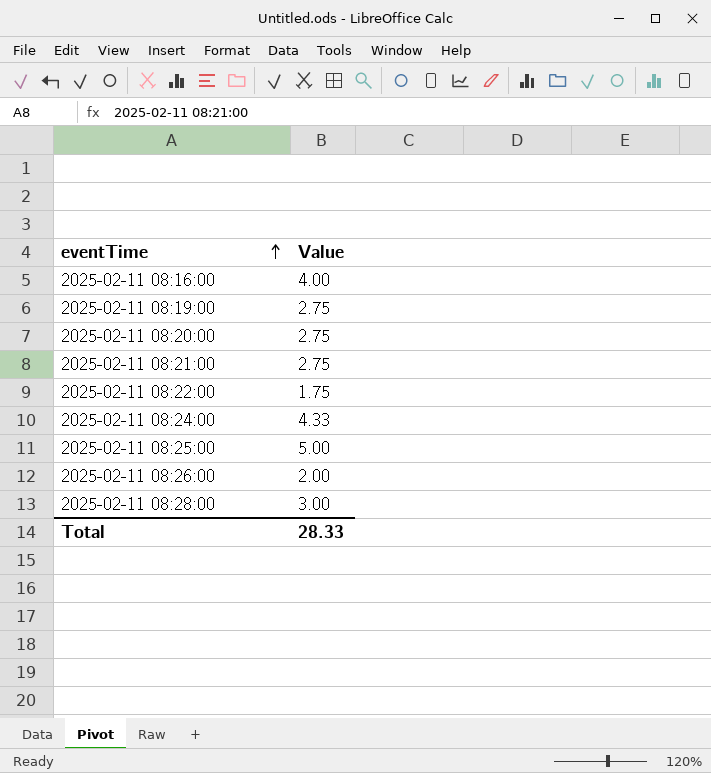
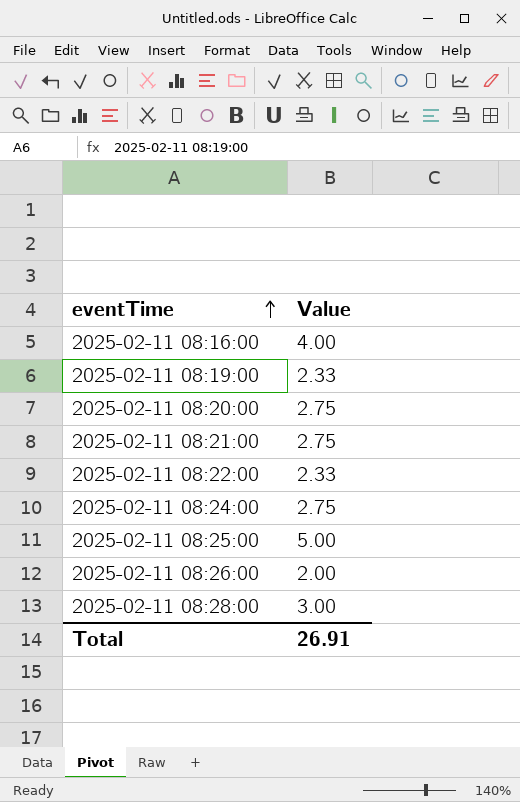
2025-02-11 08:19:00 | Value: 2.75 -> 2.33
2025-02-11 08:22:00 | Value: 1.75 -> 2.33
2025-02-11 08:24:00 | Value: 4.33 -> 2.75
Total | Value: 28.33 -> 26.91

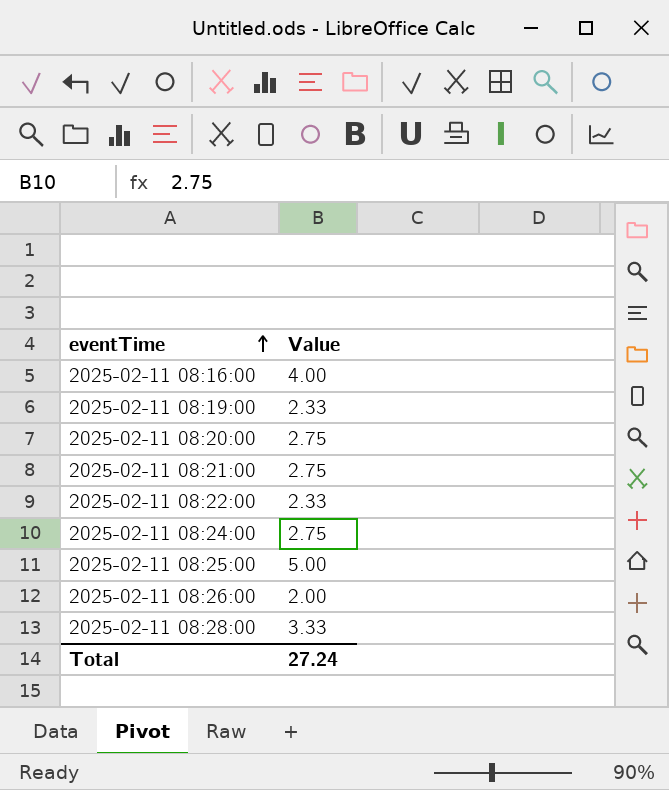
2025-02-11 08:28:00 | Value: 3.00 -> 3.33
Total | Value: 26.91 -> 27.24

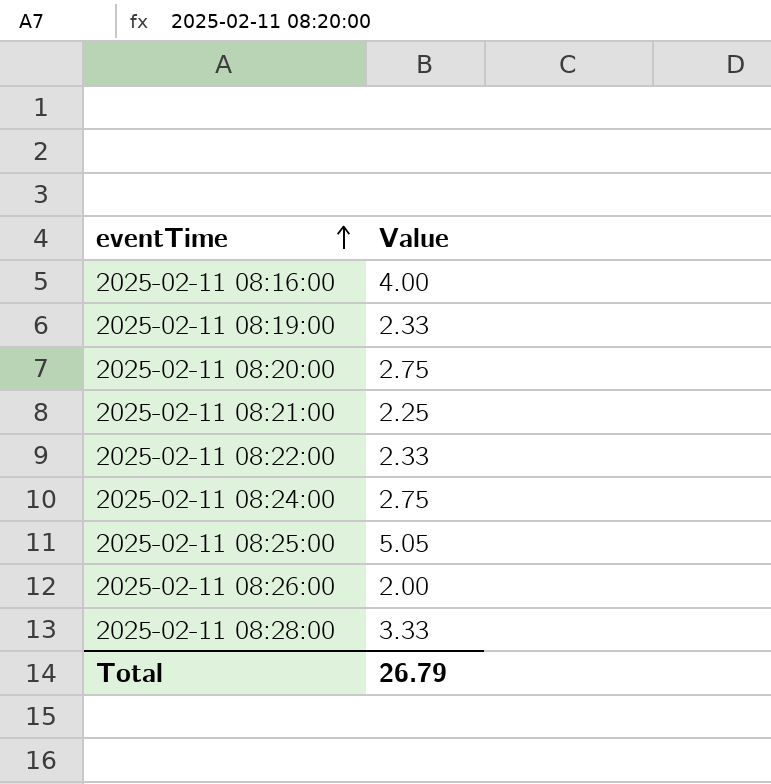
2025-02-11 08:21:00 | Value: 2.75 -> 2.25
2025-02-11 08:25:00 | Value: 5.00 -> 5.05
Total | Value: 27.24 -> 26.79

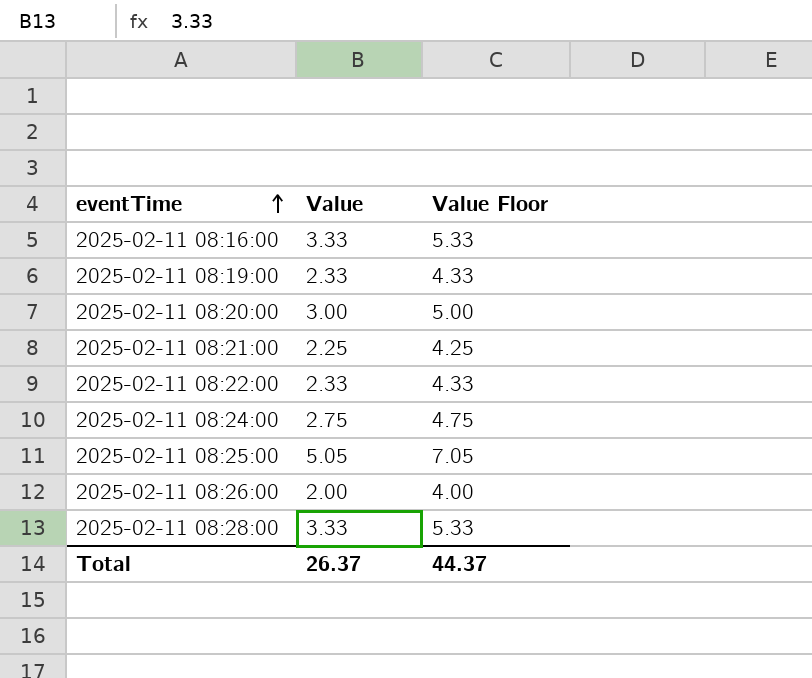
column Value Floor | formula: none -> [Value] + 2
2025-02-11 08:16:00 | Value: 4.00 -> 3.33
2025-02-11 08:20:00 | Value: 2.75 -> 3.00
Total | Value: 26.79 -> 26.37

